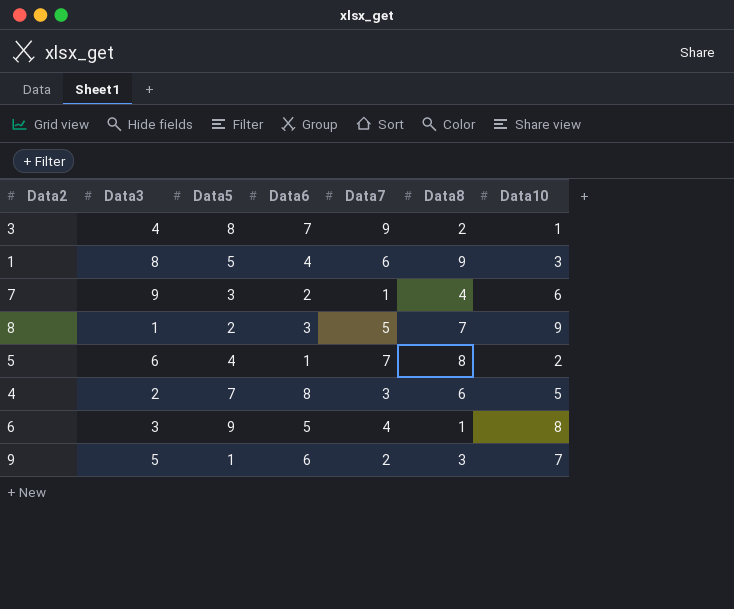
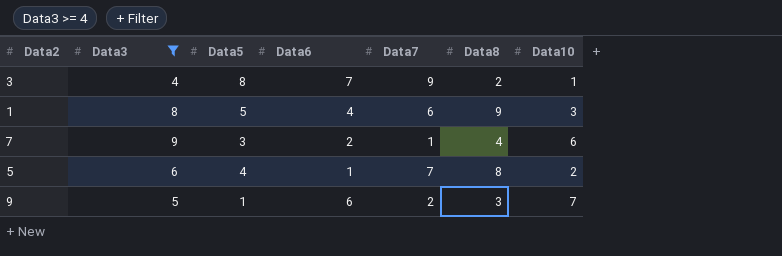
filter: none -> Data3 >= 4

